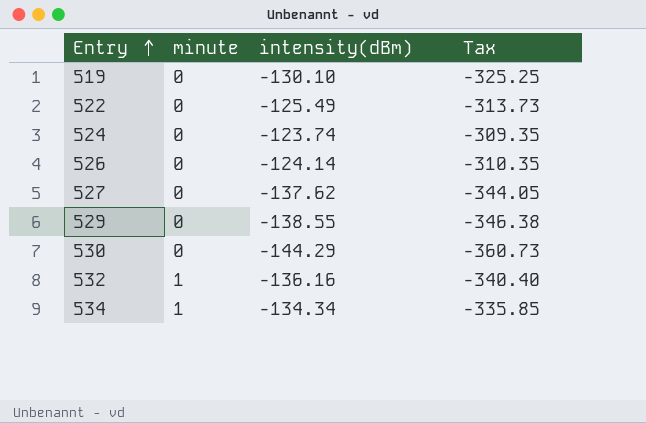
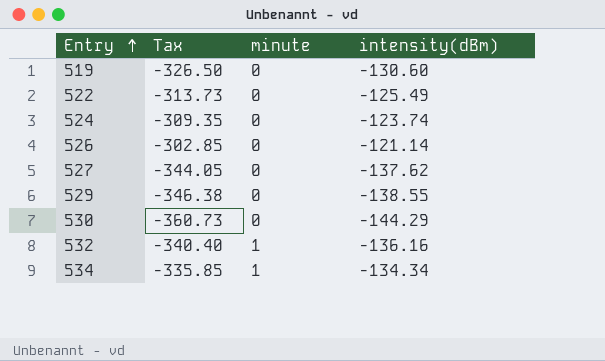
column Tax | position: 4 -> 2
519 | Tax: -325.25 -> -326.50
519 | intensity(dBm): -130.10 -> -130.60
526 | Tax: -310.35 -> -302.85
526 | intensity(dBm): -124.14 -> -121.14

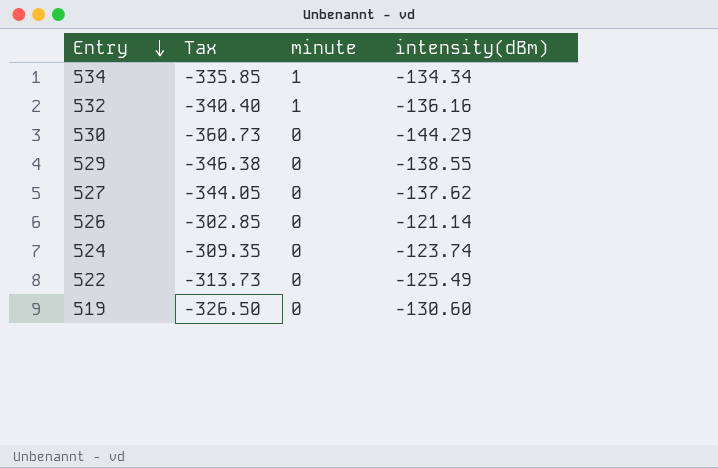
row order: Entry ascending -> Entry descending

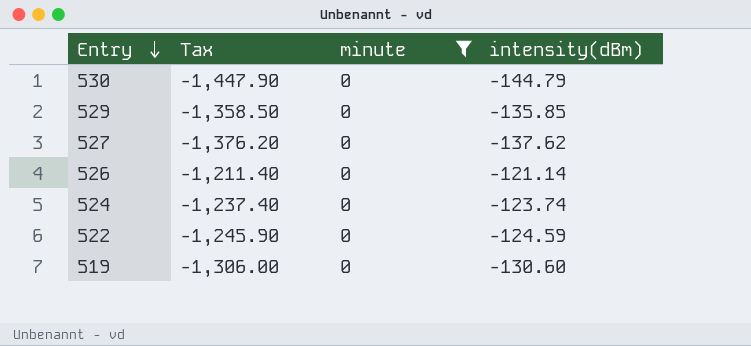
filter: none -> minute = 0
column Tax | formula: [intensity(dBm)] * 2.5 -> [intensity(dBm)] * 10
530 | intensity(dBm): -144.29 -> -144.79
529 | intensity(dBm): -138.55 -> -135.85
522 | intensity(dBm): -125.49 -> -124.59

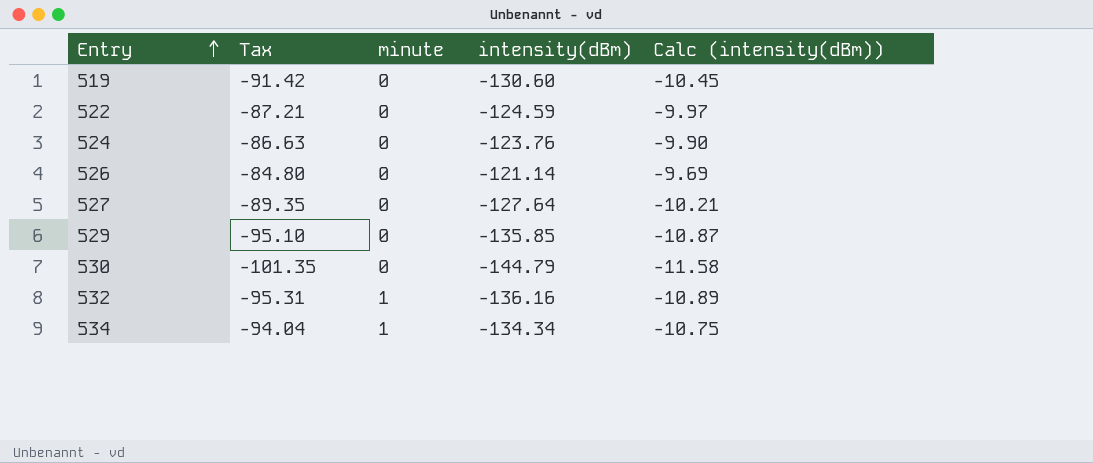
filter: minute = 0 -> none
row order: Entry descending -> Entry ascending
column Tax | formula: [intensity(dBm)] * 10 -> [intensity(dBm)] * 0.7
column Calc (intensity(dBm)) | formula: none -> [intensity(dBm)] * 0.08
524 | intensity(dBm): -123.74 -> -123.76
527 | intensity(dBm): -137.62 -> -127.64

